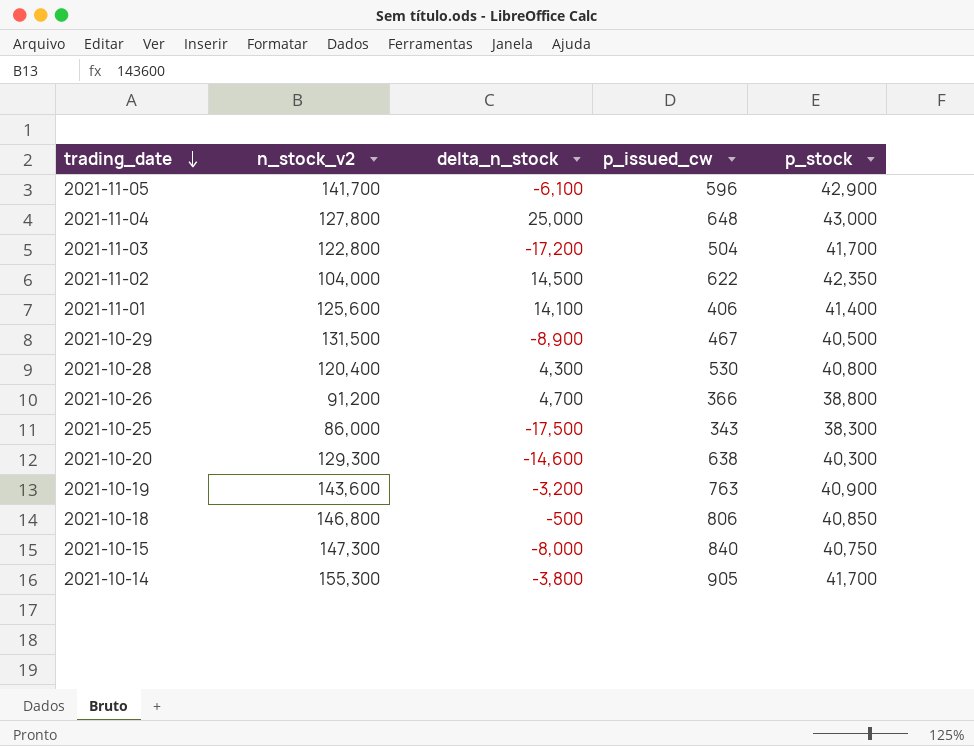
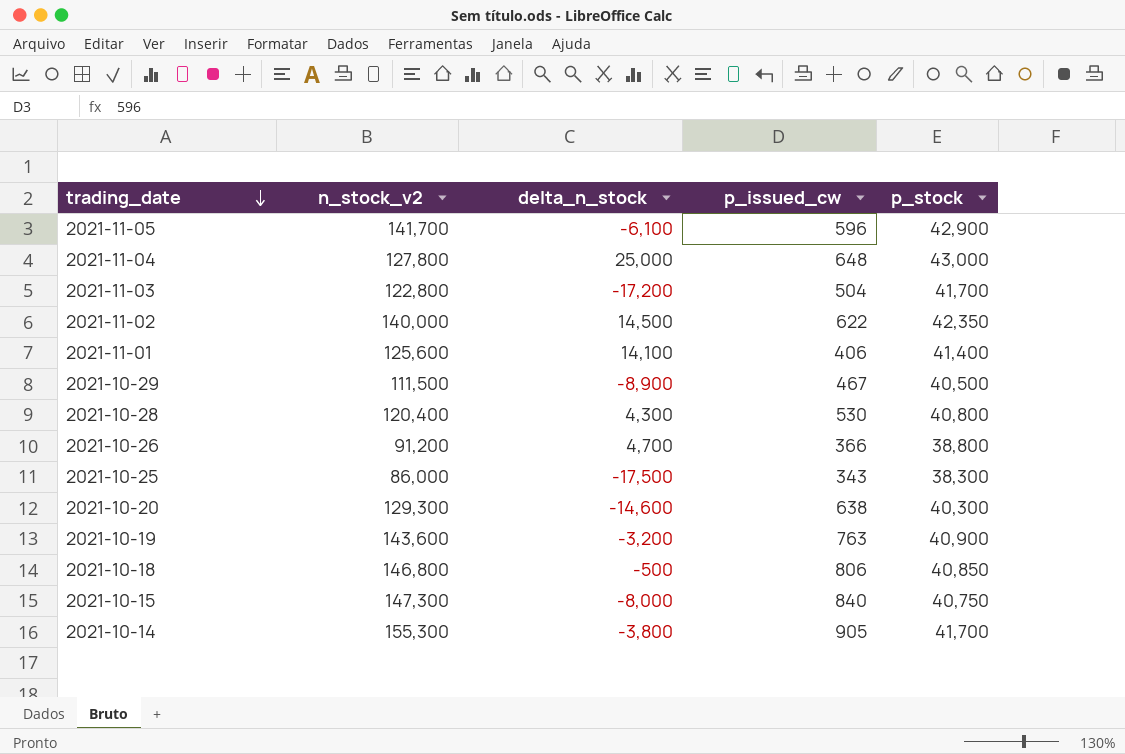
2021-11-02 | n_stock_v2: 104,000 -> 140,000
2021-10-29 | n_stock_v2: 131,500 -> 111,500

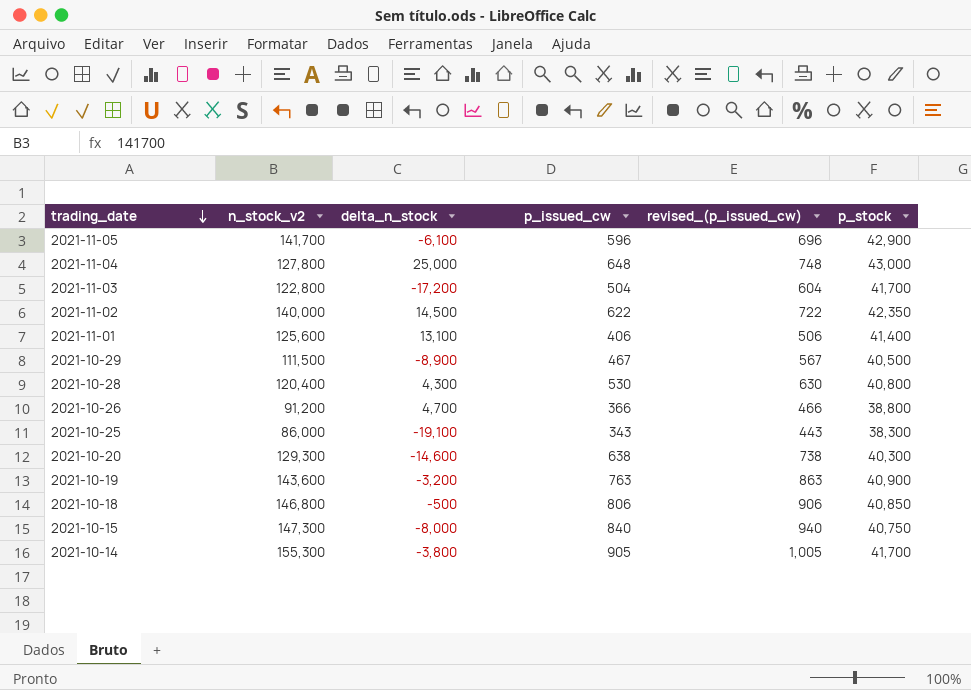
column revised_(p_issued_cw) | formula: none -> [p_issued_cw] + 100
2021-11-01 | delta_n_stock: 14,100 -> 13,100
2021-10-25 | delta_n_stock: -17,500 -> -19,100

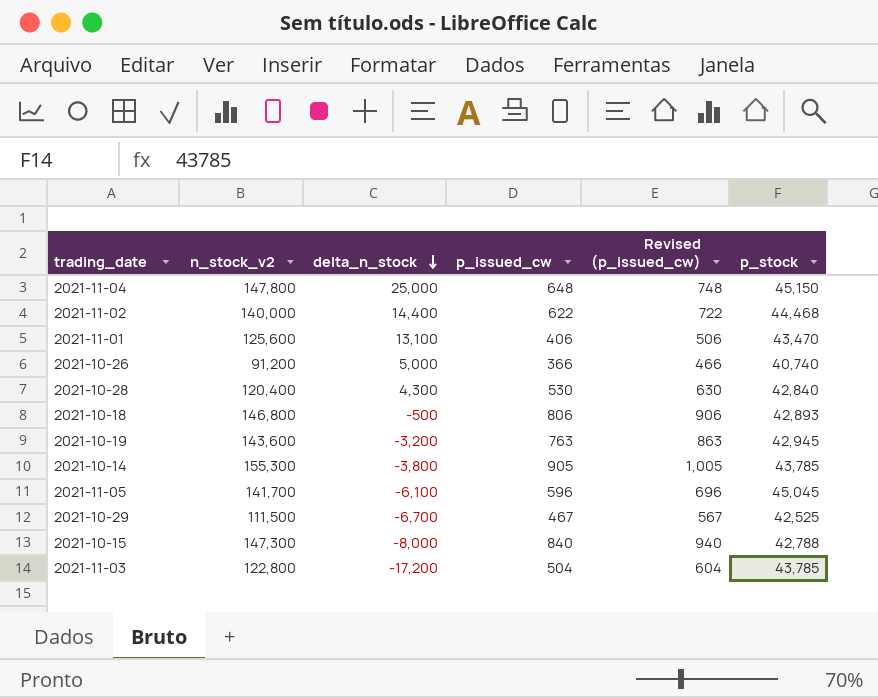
row order: trading_date descending -> delta_n_stock descending
column name: revised_(p_issued_cw) -> Revised (p_issued_cw)
row 2021-10-25: 86,000 | -19,100 | 343 | 443 | 38,300 -> none
row 2021-10-20: 129,300 | -14,600 | 638 | 738 | 40,300 -> none
2021-11-04 | n_stock_v2: 127,800 -> 147,800
2021-11-04 | p_stock: 43,000 -> 45,150
2021-11-02 | delta_n_stock: 14,500 -> 14,400
2021-11-02 | p_stock: 42,350 -> 44,468
2021-11-01 | p_stock: 41,400 -> 43,470
2021-10-26 | delta_n_stock: 4,700 -> 5,000
2021-10-26 | p_stock: 38,800 -> 40,740
2021-10-28 | p_stock: 40,800 -> 42,840
2021-10-18 | p_stock: 40,850 -> 42,893
2021-10-19 | p_stock: 40,900 -> 42,945
2021-10-14 | p_stock: 41,700 -> 43,785
2021-11-05 | p_stock: 42,900 -> 45,045
2021-10-29 | delta_n_stock: -8,900 -> -6,700
2021-10-29 | p_stock: 40,500 -> 42,525
2021-10-15 | p_stock: 40,750 -> 42,788
2021-11-03 | p_stock: 41,700 -> 43,785

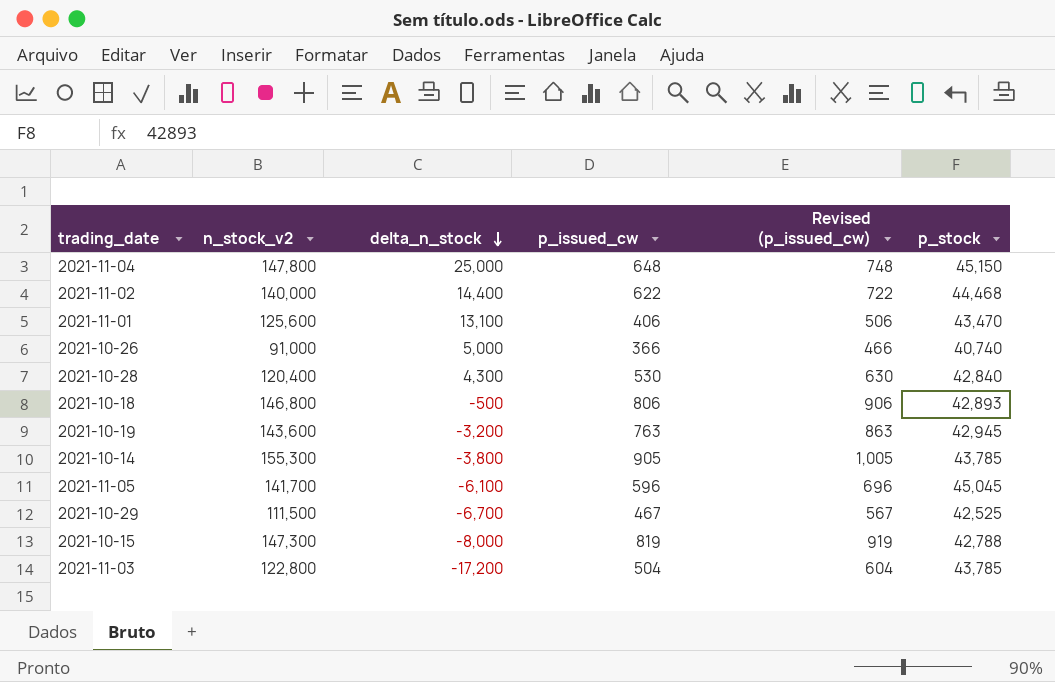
2021-10-26 | n_stock_v2: 91,200 -> 91,000
2021-10-15 | p_issued_cw: 840 -> 819
2021-10-15 | Revised (p_issued_cw): 940 -> 919

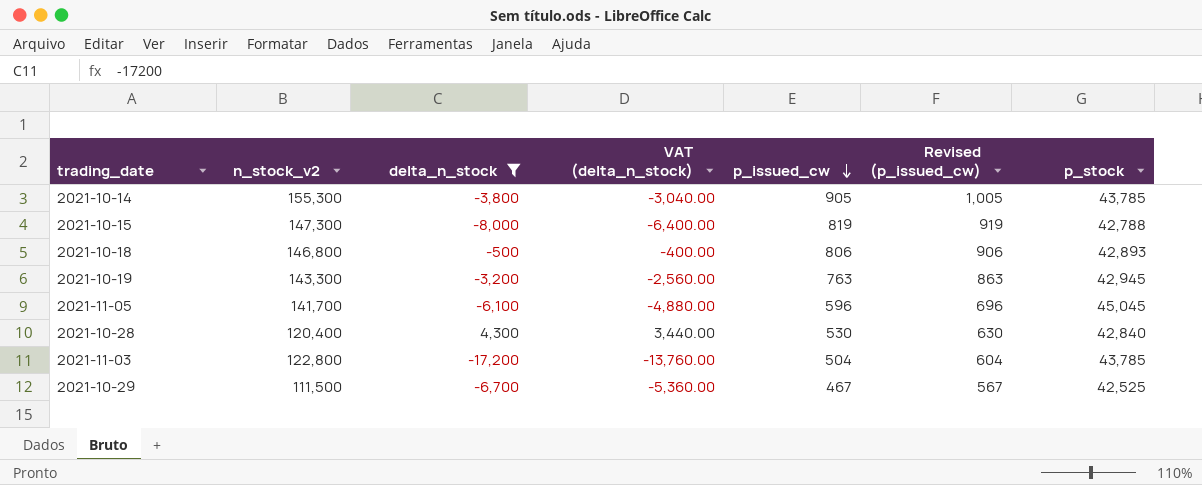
filter: none -> delta_n_stock <= 4,300
row order: delta_n_stock descending -> p_issued_cw descending
column VAT (delta_n_stock) | formula: none -> [delta_n_stock] * 0.8
2021-10-19 | n_stock_v2: 143,600 -> 143,300

